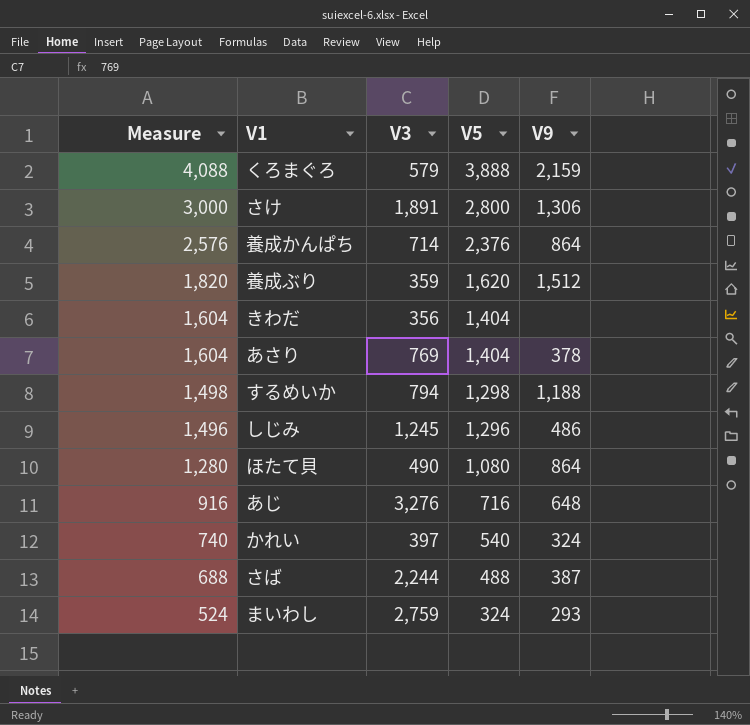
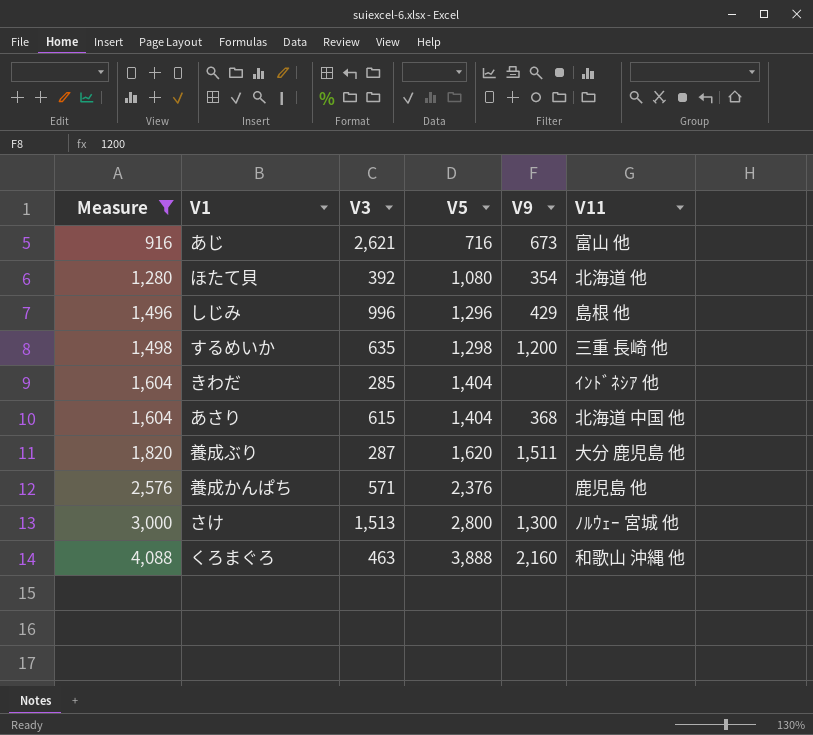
filter: none -> Measure >= 916
row order: Measure descending -> Measure ascending
column V11 | position: none -> 6
あじ | V3: 3,276 -> 2,621
あじ | V9: 648 -> 673
ほたて貝 | V3: 490 -> 392
ほたて貝 | V9: 864 -> 354
しじみ | V3: 1,245 -> 996
しじみ | V9: 486 -> 429
するめいか | V3: 794 -> 635
するめいか | V9: 1,188 -> 1,200
きわだ | V3: 356 -> 285
あさり | V3: 769 -> 615
あさり | V9: 378 -> 368
養成ぶり | V3: 359 -> 287
養成ぶり | V9: 1,512 -> 1,511
養成かんぱち | V3: 714 -> 571
養成かんぱち | V9: 864 -> none
さけ | V3: 1,891 -> 1,513
さけ | V9: 1,306 -> 1,300
くろまぐろ | V3: 579 -> 463
くろまぐろ | V9: 2,159 -> 2,160

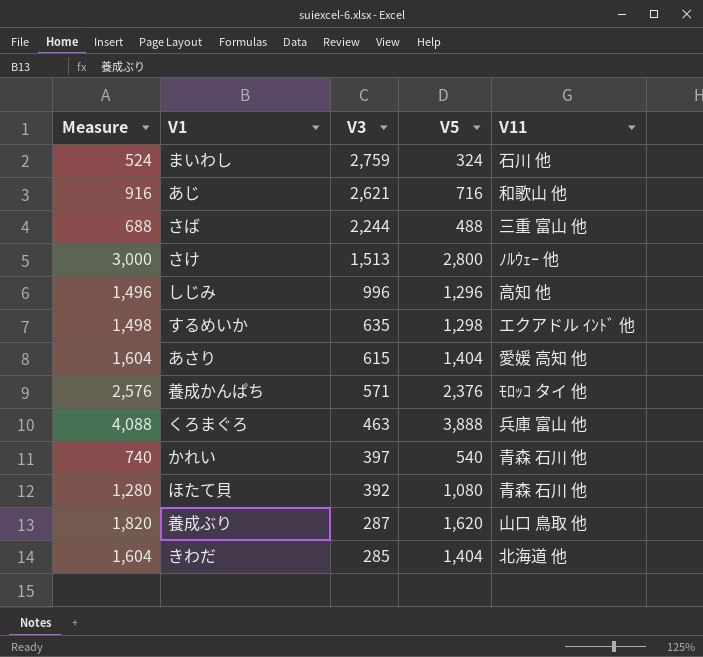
filter: Measure >= 916 -> none
row order: Measure ascending -> V3 descending
column V9 | position: 5 -> none
あじ | V11: 富山 他 -> 和歌山 他
さけ | V11: ﾉﾙｳｪｰ 宮城 他 -> ﾉﾙｳｪｰ 他
しじみ | V11: 島根 他 -> 高知 他
するめいか | V11: 三重 長崎 他 -> エクアドル ｲﾝﾄﾞ 他
あさり | V11: 北海道 中国 他 -> 愛媛 高知 他
養成かんぱち | V11: 鹿児島 他 -> ﾓﾛｯｺ タイ 他
くろまぐろ | V11: 和歌山 沖縄 他 -> 兵庫 富山 他
ほたて貝 | V11: 北海道 他 -> 青森 石川 他
養成ぶり | V11: 大分 鹿児島 他 -> 山口 鳥取 他
きわだ | V11: ｲﾝﾄﾞﾈｼｱ 他 -> 北海道 他

